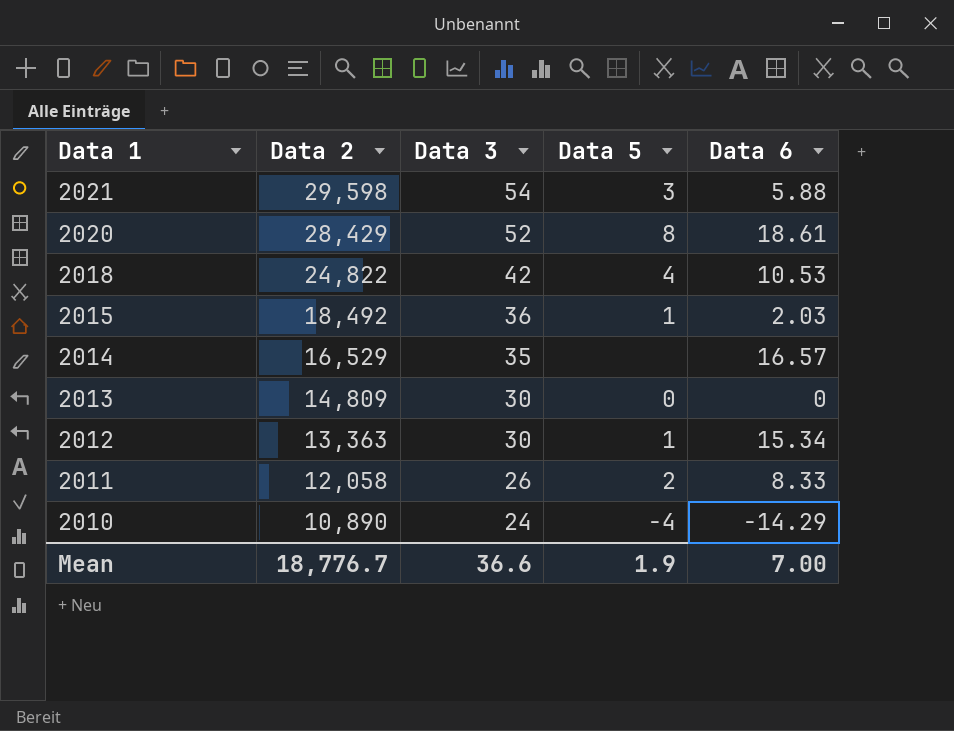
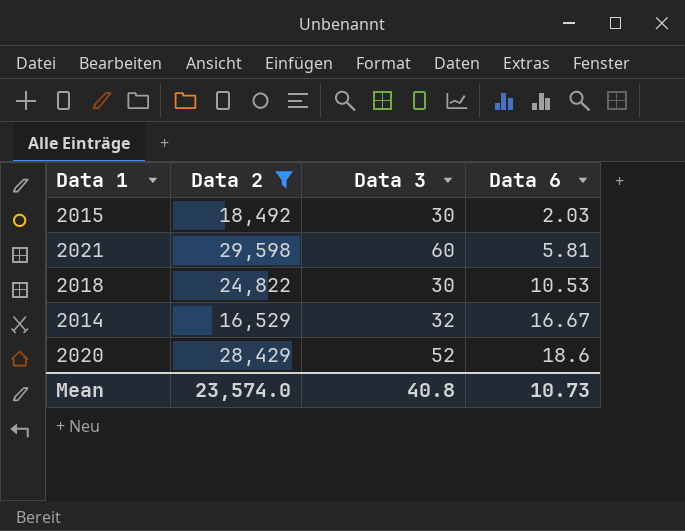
filter: none -> Data 2 >= 16,529
row order: Data 1 descending -> Data 6 ascending
column Data 5 | position: 4 -> none
2015 | Data 3: 36 -> 30
2021 | Data 3: 54 -> 60
2021 | Data 6: 5.88 -> 5.81
2018 | Data 3: 42 -> 30
2014 | Data 3: 35 -> 32
2014 | Data 6: 16.57 -> 16.67
2020 | Data 6: 18.61 -> 18.6
Mean | Data 2: 18,776.7 -> 23,574.0
Mean | Data 3: 36.6 -> 40.8
Mean | Data 6: 7.00 -> 10.73

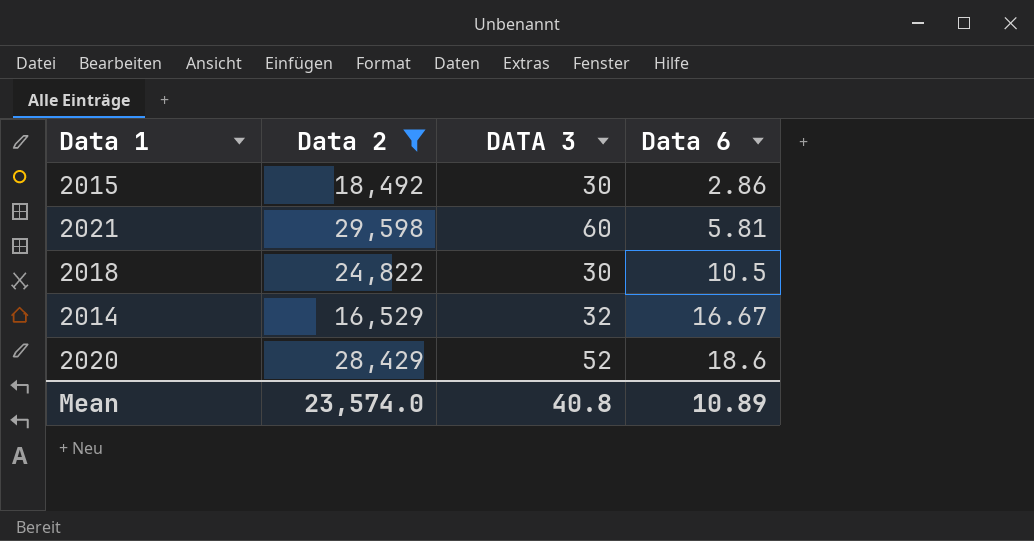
column name: Data 3 -> DATA 3
2015 | Data 6: 2.03 -> 2.86
2018 | Data 6: 10.53 -> 10.5
Mean | Data 6: 10.73 -> 10.89

